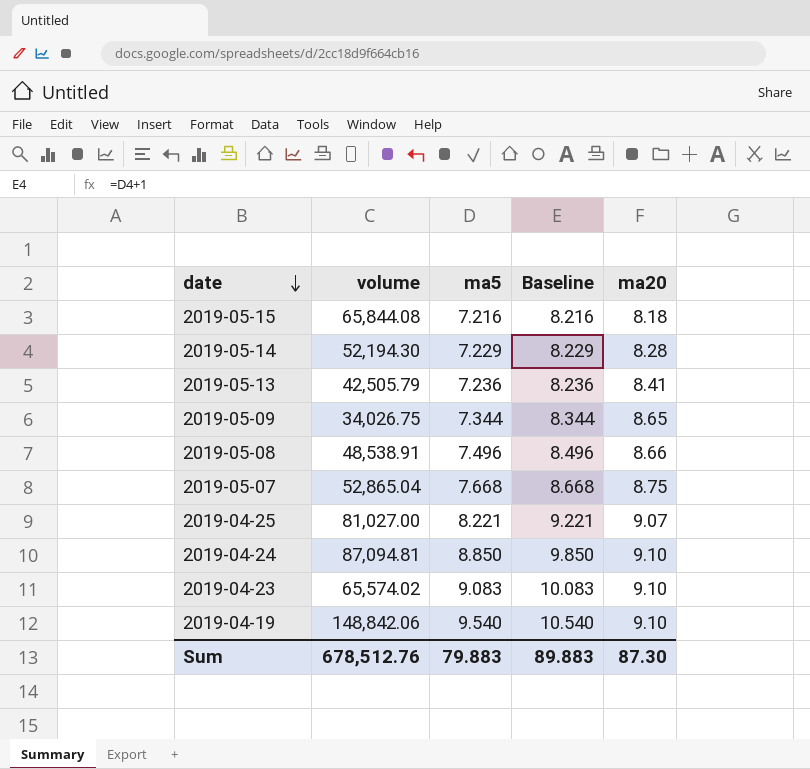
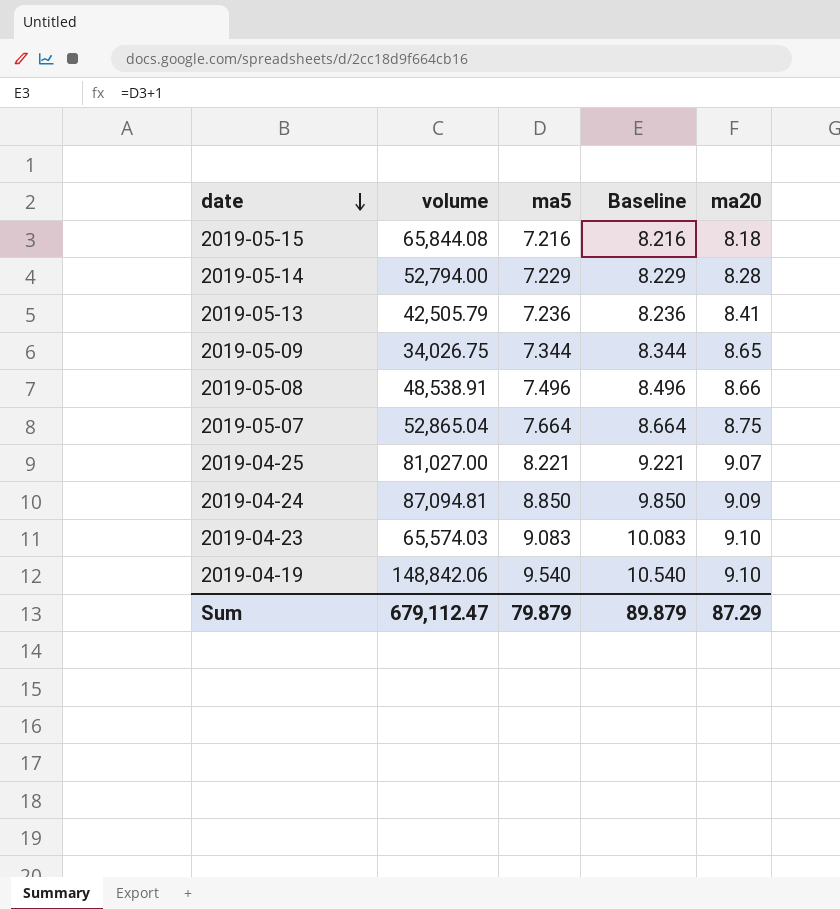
2019-05-14 | volume: 52,194.30 -> 52,794.00
2019-05-07 | ma5: 7.668 -> 7.664
2019-05-07 | Baseline: 8.668 -> 8.664
2019-04-24 | ma20: 9.10 -> 9.09
2019-04-23 | volume: 65,574.02 -> 65,574.03
Sum | volume: 678,512.76 -> 679,112.47
Sum | ma5: 79.883 -> 79.879
Sum | Baseline: 89.883 -> 89.879
Sum | ma20: 87.30 -> 87.29

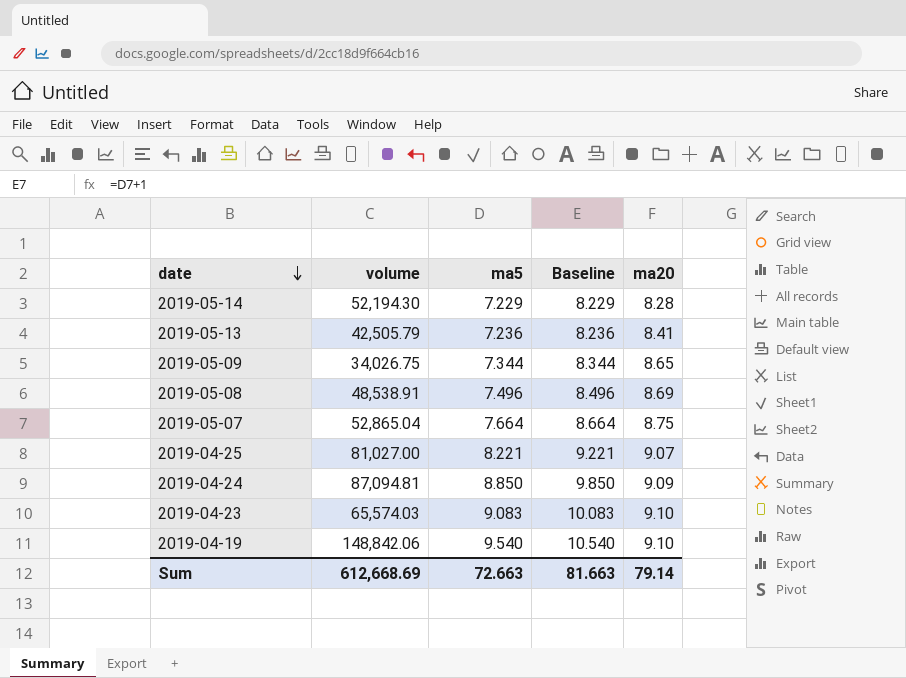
row 2019-05-15: 65,844.08 | 7.216 | 8.216 | 8.18 -> none
2019-05-14 | volume: 52,794.00 -> 52,194.30
2019-05-08 | ma20: 8.66 -> 8.69
Sum | volume: 679,112.47 -> 612,668.69
Sum | ma5: 79.879 -> 72.663
Sum | Baseline: 89.879 -> 81.663
Sum | ma20: 87.29 -> 79.14

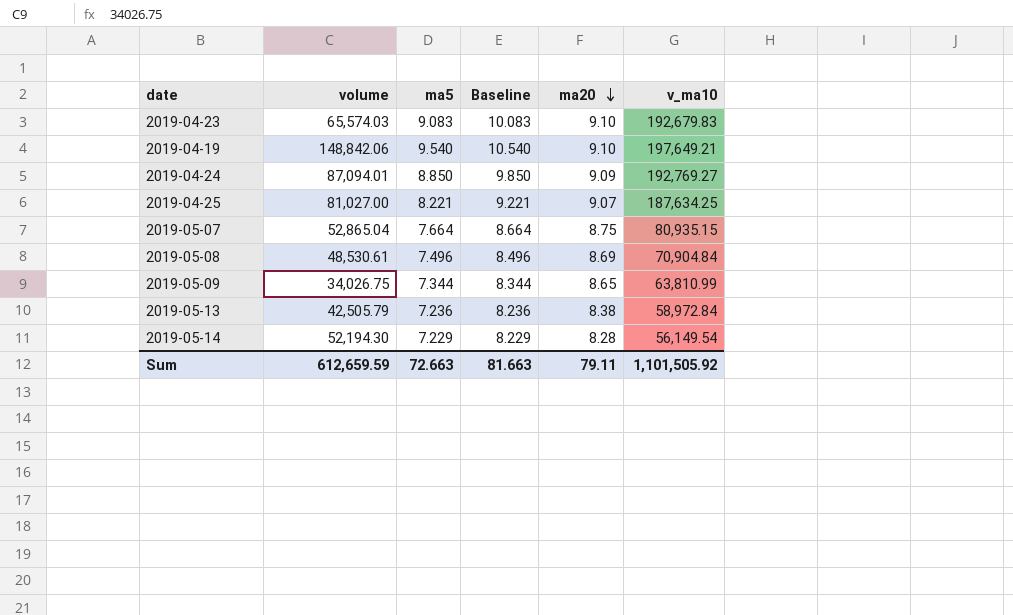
row order: date descending -> ma20 descending
column v_ma10 | position: none -> 6
2019-04-24 | volume: 87,094.81 -> 87,094.01
2019-05-08 | volume: 48,538.91 -> 48,530.61
2019-05-13 | ma20: 8.41 -> 8.38
Sum | volume: 612,668.69 -> 612,659.59
Sum | ma20: 79.14 -> 79.11

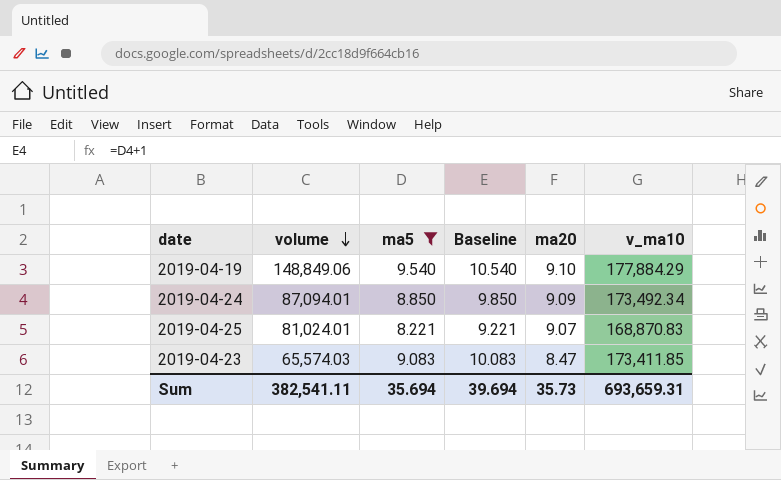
filter: none -> ma5 >= 8.221
row order: ma20 descending -> volume descending
2019-04-19 | volume: 148,842.06 -> 148,849.06
2019-04-19 | v_ma10: 197,649.21 -> 177,884.29
2019-04-24 | v_ma10: 192,769.27 -> 173,492.34
2019-04-25 | volume: 81,027.00 -> 81,024.01
2019-04-25 | v_ma10: 187,634.25 -> 168,870.83
2019-04-23 | ma20: 9.10 -> 8.47
2019-04-23 | v_ma10: 192,679.83 -> 173,411.85
Sum | volume: 612,659.59 -> 382,541.11
Sum | ma5: 72.663 -> 35.694
Sum | Baseline: 81.663 -> 39.694
Sum | ma20: 79.11 -> 35.73
Sum | v_ma10: 1,101,505.92 -> 693,659.31

